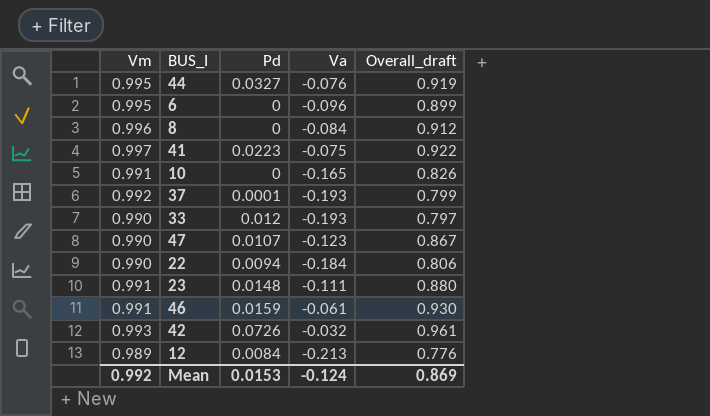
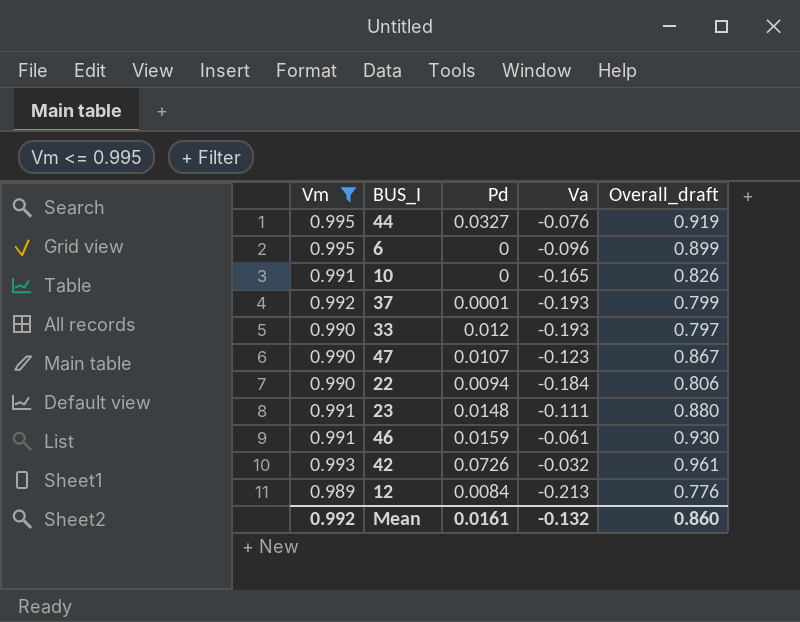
filter: none -> Vm <= 0.995
Mean | Pd: 0.0153 -> 0.0161
Mean | Va: -0.124 -> -0.132
Mean | Overall_draft: 0.869 -> 0.860

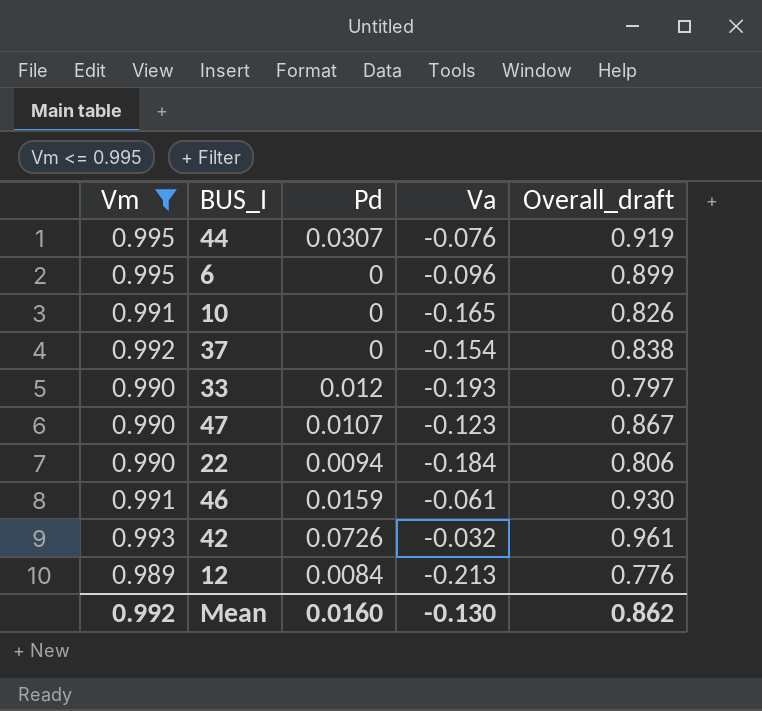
row 23: 0.991 | 0.0148 | -0.111 | 0.880 -> none
44 | Pd: 0.0327 -> 0.0307
37 | Pd: 0.0001 -> 0
37 | Va: -0.193 -> -0.154
37 | Overall_draft: 0.799 -> 0.838
Mean | Pd: 0.0161 -> 0.0160
Mean | Va: -0.132 -> -0.130
Mean | Overall_draft: 0.860 -> 0.862

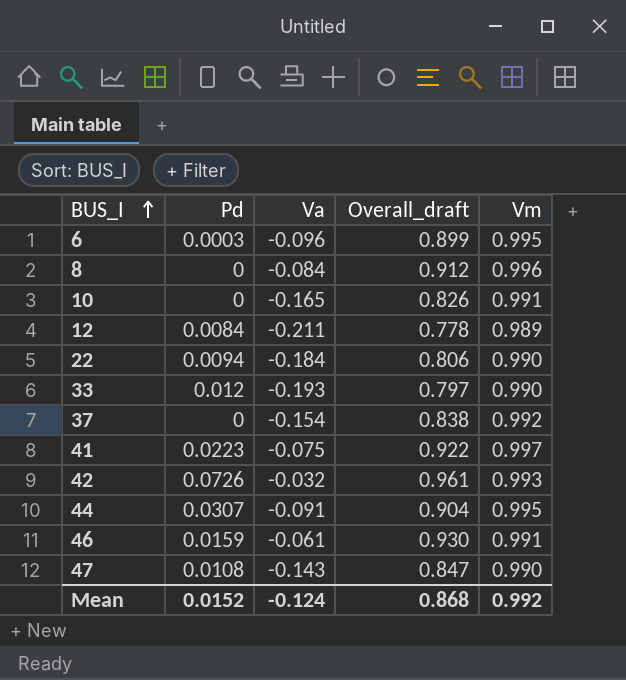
filter: Vm <= 0.995 -> none
row order: none -> BUS_I ascending
column Vm | position: 1 -> 5
6 | Pd: 0 -> 0.0003
12 | Va: -0.213 -> -0.211
12 | Overall_draft: 0.776 -> 0.778
44 | Va: -0.076 -> -0.091
44 | Overall_draft: 0.919 -> 0.904
47 | Pd: 0.0107 -> 0.0108
47 | Va: -0.123 -> -0.143
47 | Overall_draft: 0.867 -> 0.847
Mean | Pd: 0.0160 -> 0.0152
Mean | Va: -0.130 -> -0.124
Mean | Overall_draft: 0.862 -> 0.868

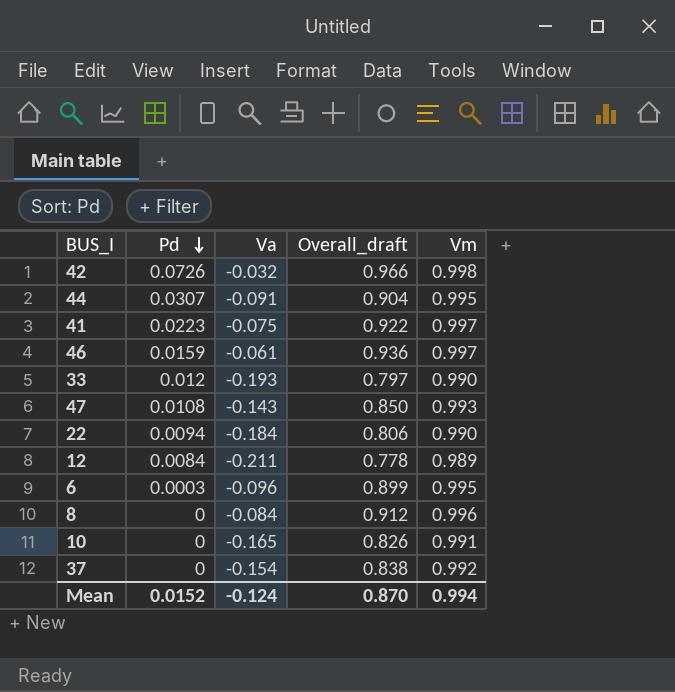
row order: BUS_I ascending -> Pd descending
42 | Overall_draft: 0.961 -> 0.966
42 | Vm: 0.993 -> 0.998
46 | Overall_draft: 0.930 -> 0.936
46 | Vm: 0.991 -> 0.997
47 | Overall_draft: 0.847 -> 0.850
47 | Vm: 0.990 -> 0.993
Mean | Overall_draft: 0.868 -> 0.870
Mean | Vm: 0.992 -> 0.994

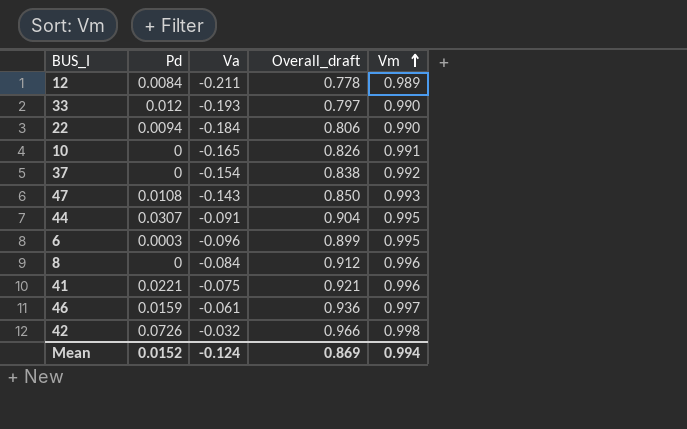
row order: Pd descending -> Vm ascending
41 | Pd: 0.0223 -> 0.0221
41 | Overall_draft: 0.922 -> 0.921
41 | Vm: 0.997 -> 0.996
Mean | Overall_draft: 0.870 -> 0.869

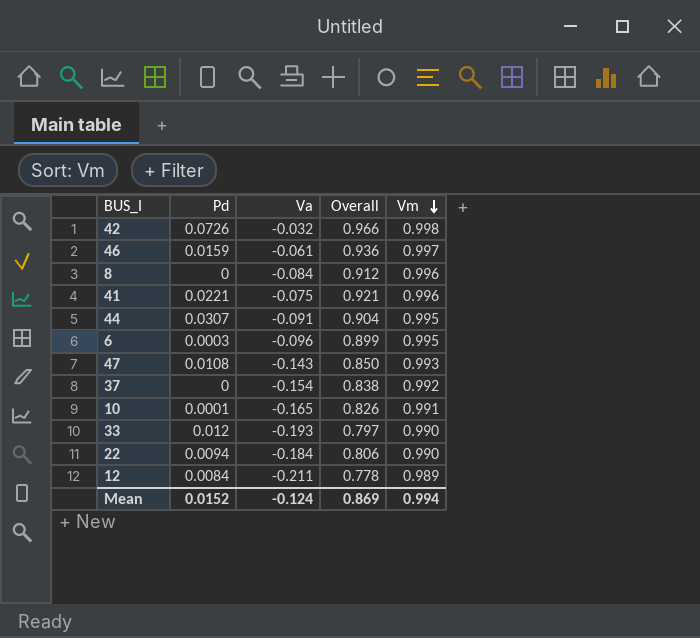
row order: Vm ascending -> Vm descending
column name: Overall_draft -> Overall
10 | Pd: 0 -> 0.0001

